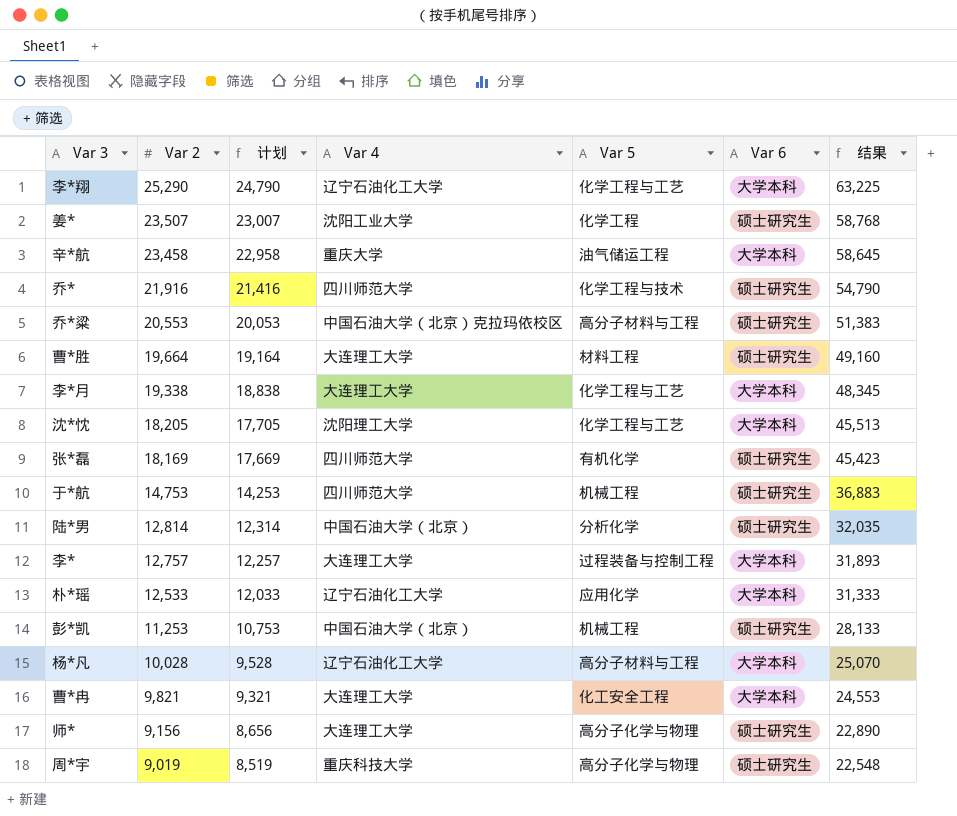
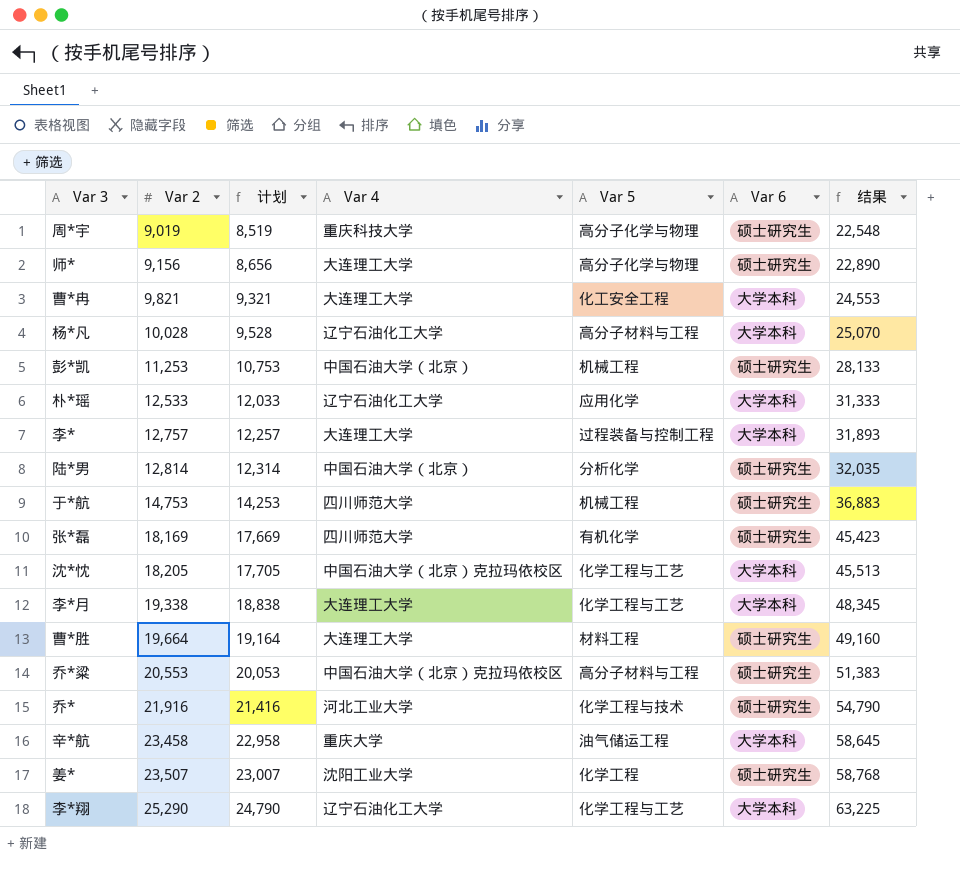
row order: Var 2 descending -> Var 2 ascending
沈*忱 | Var 4: 沈阳理工大学 -> 中国石油大学（北京）克拉玛依校区
乔* | Var 4: 四川师范大学 -> 河北工业大学

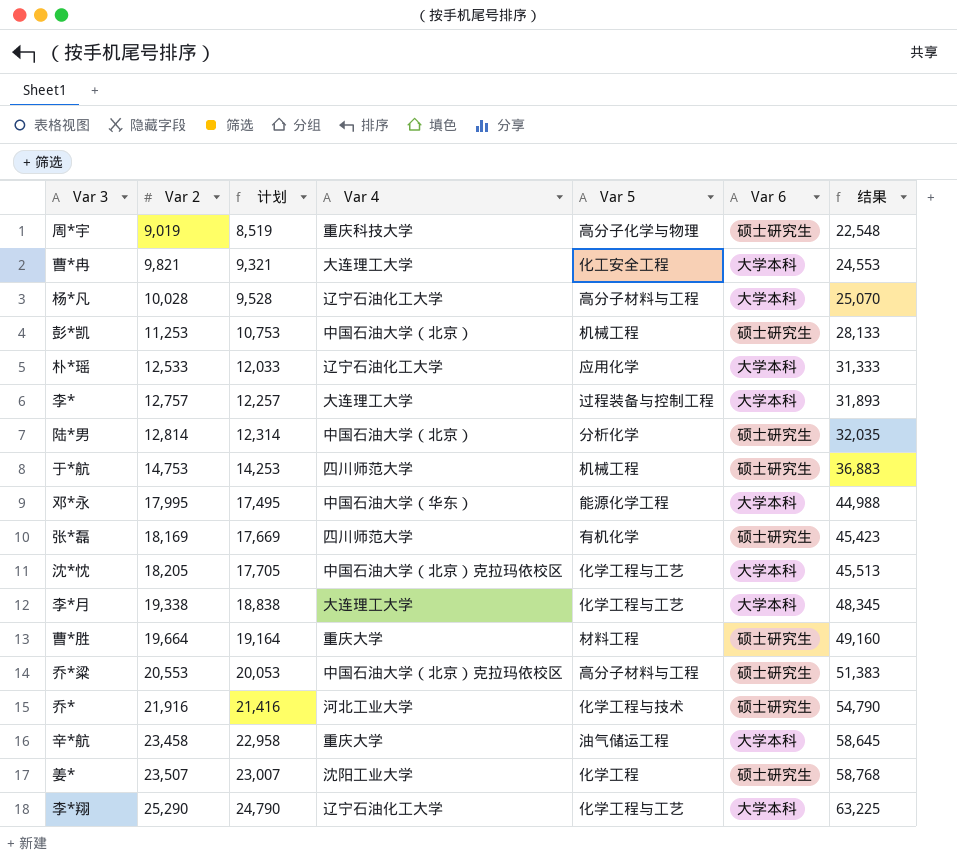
row 师*: 9,156 | 8,656 | 大连理工大学 | 高分子化学与物理 | 硕士研究生 | 22,890 -> none
row 邓*永: none -> 17,995 | 17,495 | 中国石油大学（华东） | 能源化学工程 | 大学本科 | 44,988
曹*胜 | Var 4: 大连理工大学 -> 重庆大学

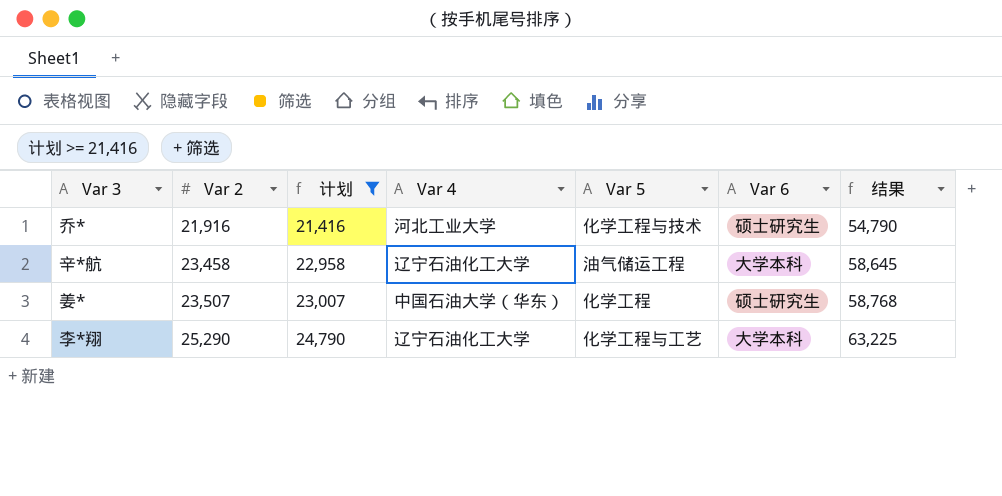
filter: none -> 计划 >= 21,416
辛*航 | Var 4: 重庆大学 -> 辽宁石油化工大学
姜* | Var 4: 沈阳工业大学 -> 中国石油大学（华东）

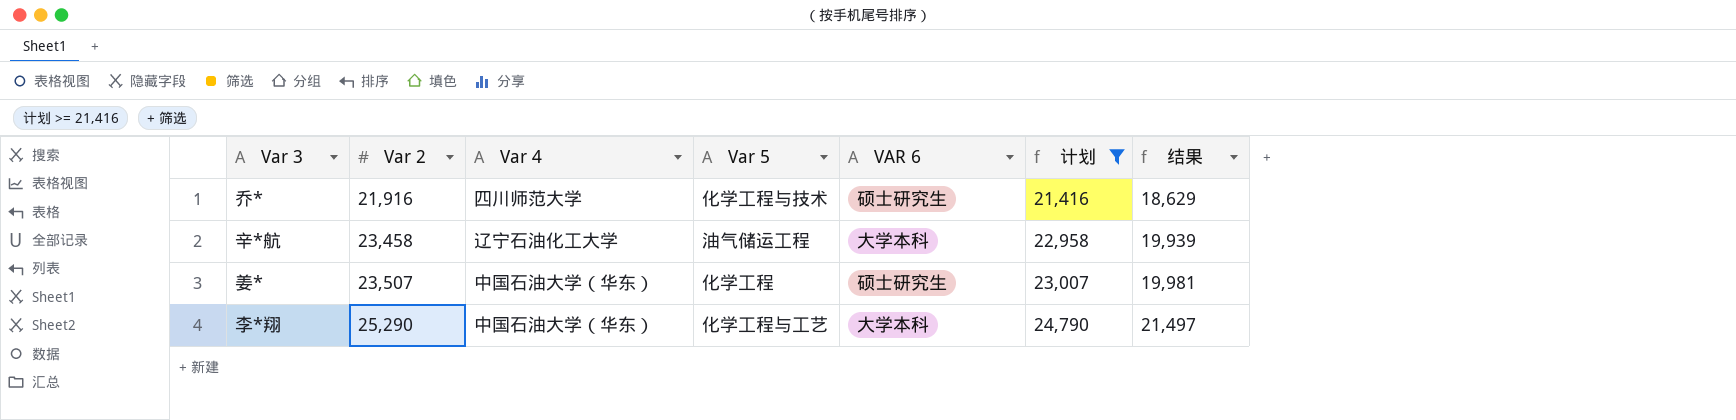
column name: Var 6 -> VAR 6
column 计划 | position: 3 -> 6
column 结果 | formula: [Var 2] * 2.5 -> [Var 2] * 0.85
乔* | Var 4: 河北工业大学 -> 四川师范大学
李*翔 | Var 4: 辽宁石油化工大学 -> 中国石油大学（华东）

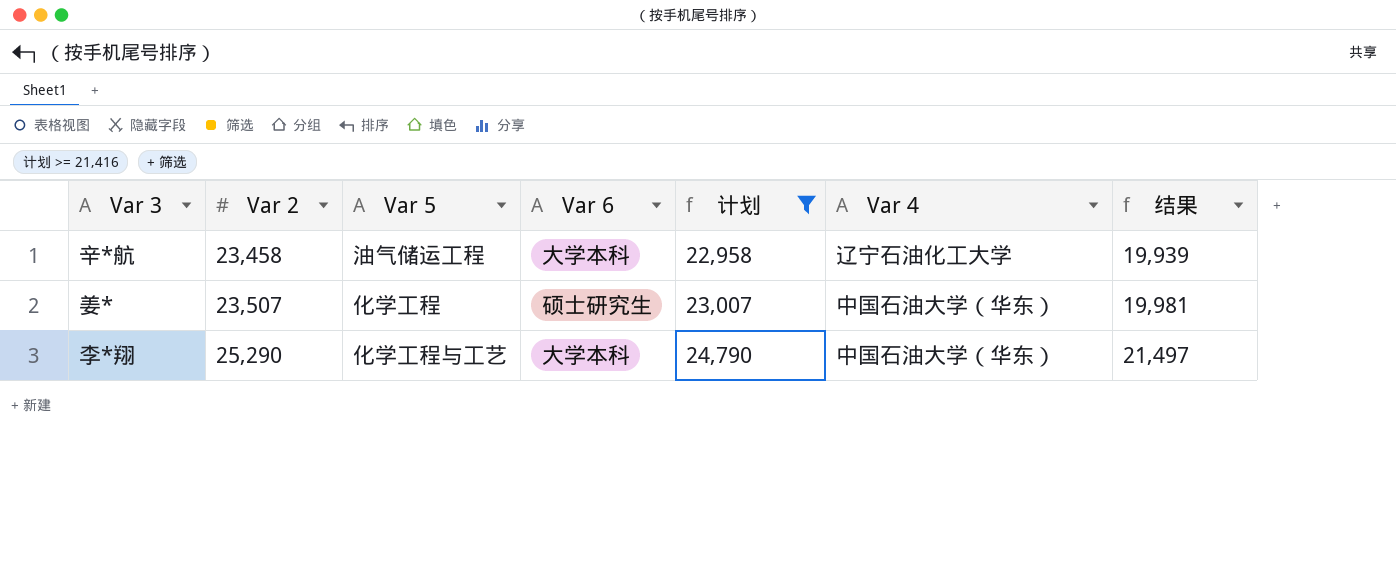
column name: VAR 6 -> Var 6
column Var 4 | position: 3 -> 6
row 乔*: 21,916 | 四川师范大学 | 化学工程与技术 | 硕士研究生 | 21,416 | 18,629 -> none

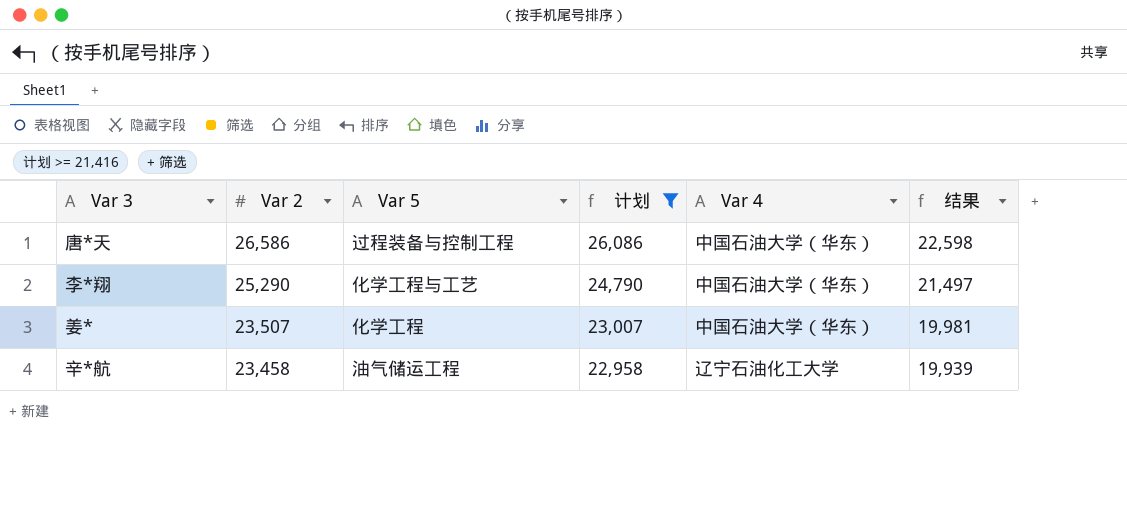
row order: Var 2 ascending -> Var 2 descending
column Var 6 | position: 4 -> none
row 唐*天: none -> 26,586 | 过程装备与控制工程 | 26,086 | 中国石油大学（华东） | 22,598

